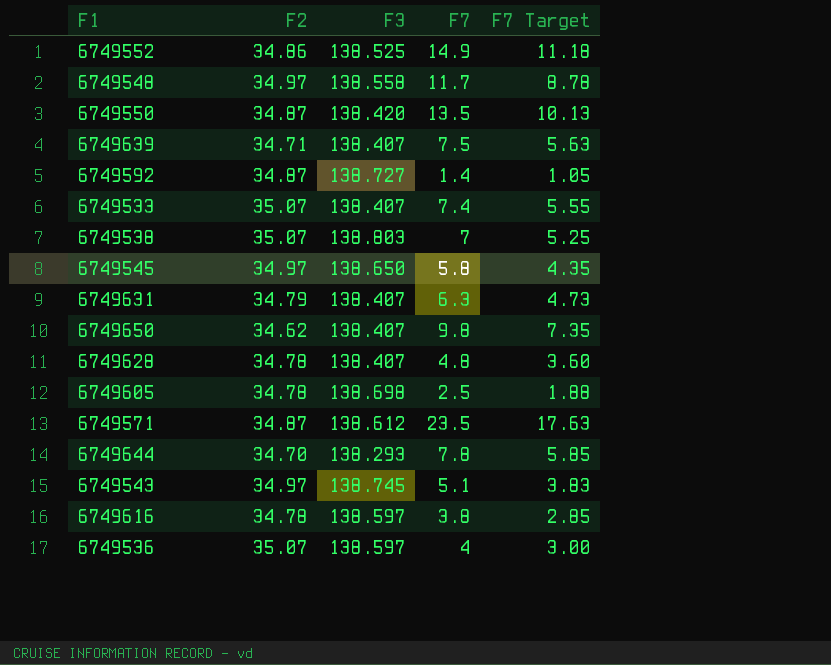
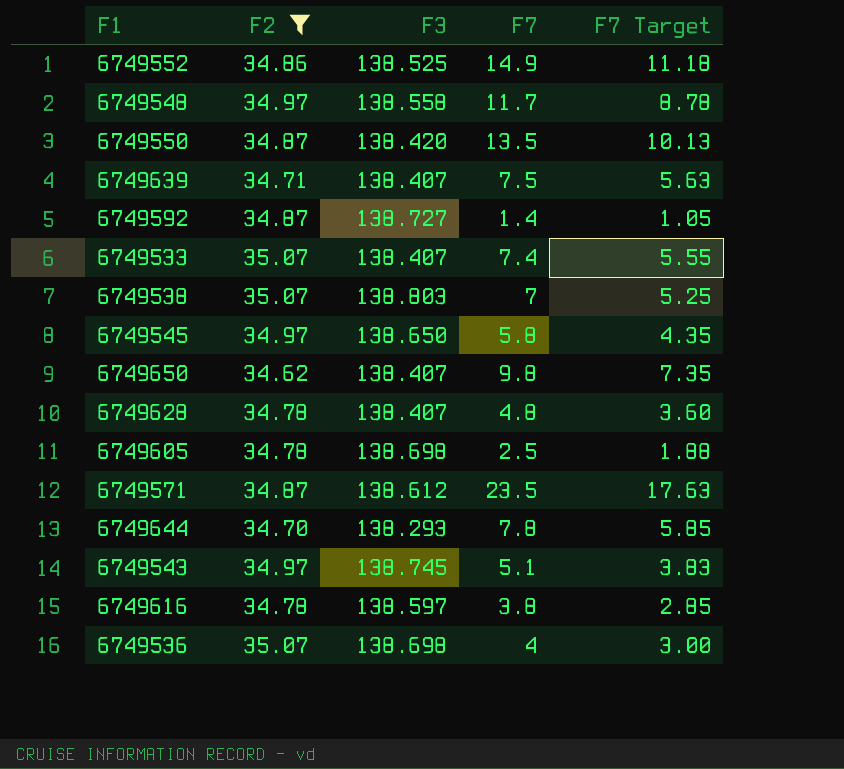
filter: none -> F2 != 34.79
6749536 | F3: 138.597 -> 138.698

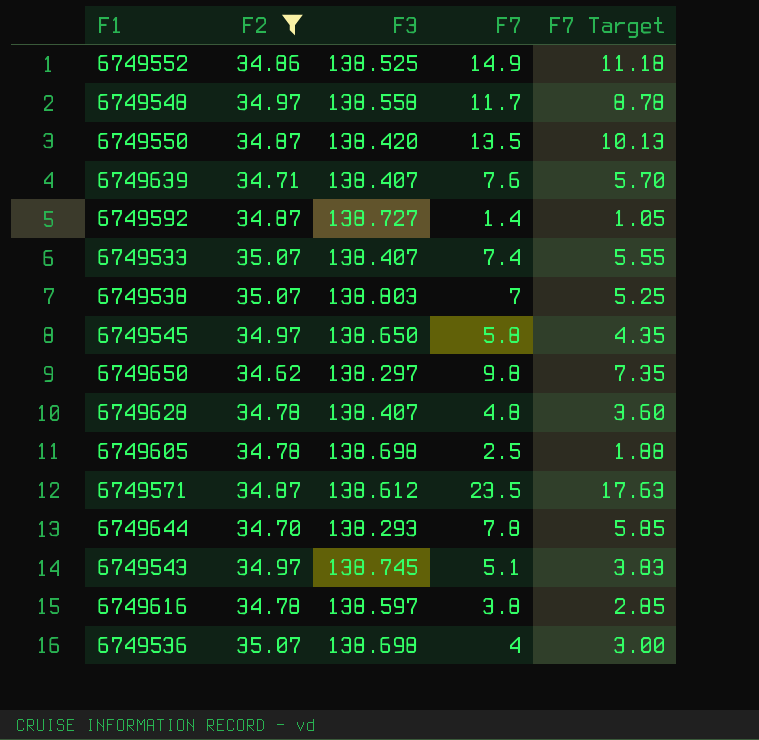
6749639 | F7: 7.5 -> 7.6
6749639 | F7 Target: 5.63 -> 5.70
6749650 | F3: 138.407 -> 138.297

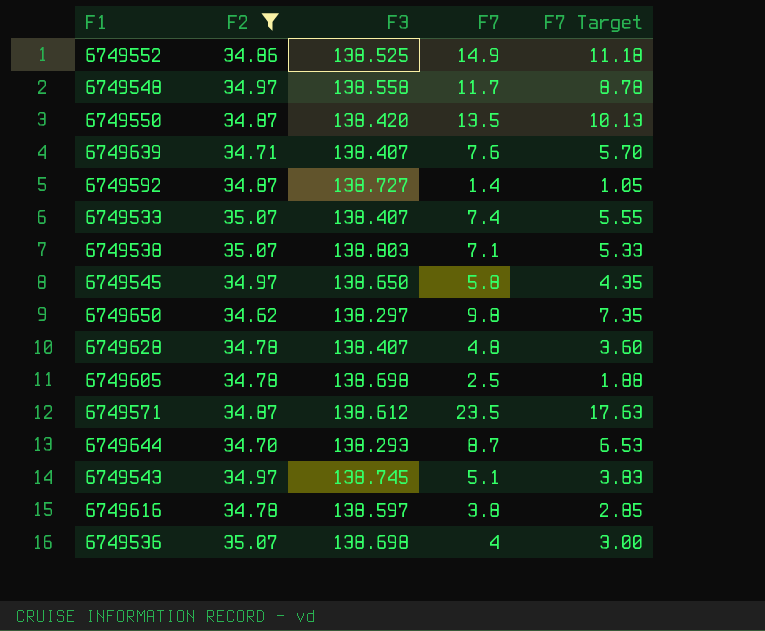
6749538 | F7: 7 -> 7.1
6749538 | F7 Target: 5.25 -> 5.33
6749644 | F7: 7.8 -> 8.7
6749644 | F7 Target: 5.85 -> 6.53

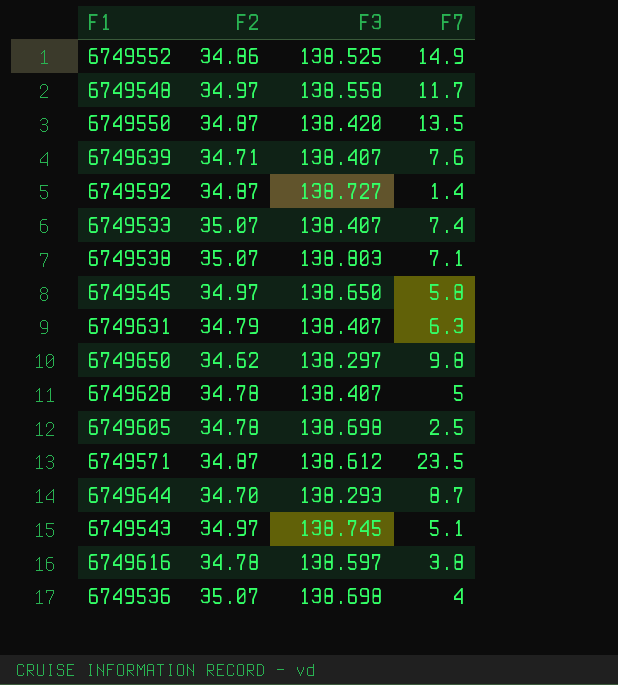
filter: F2 != 34.79 -> none
column F7 Target | formula: [F7] * 0.75 -> none
6749628 | F7: 4.8 -> 5

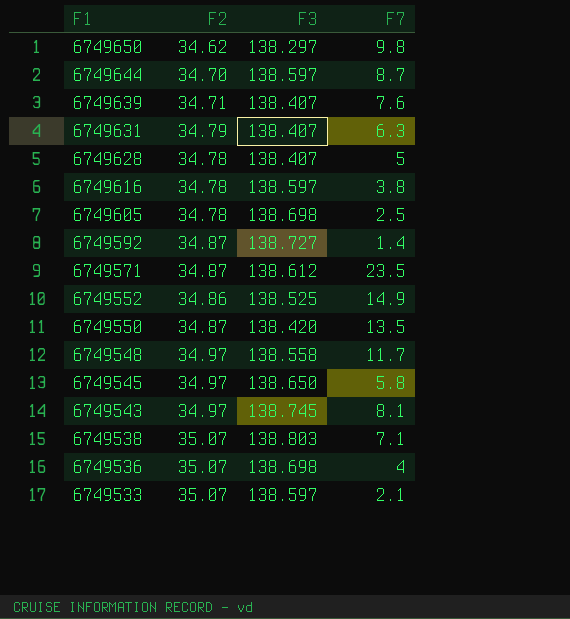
row order: none -> F1 descending
6749644 | F3: 138.293 -> 138.597
6749543 | F7: 5.1 -> 8.1
6749533 | F3: 138.407 -> 138.597
6749533 | F7: 7.4 -> 2.1

